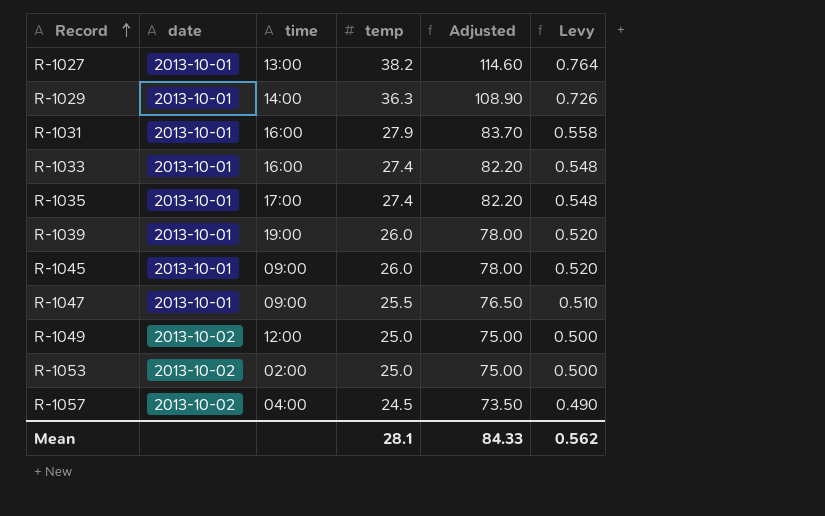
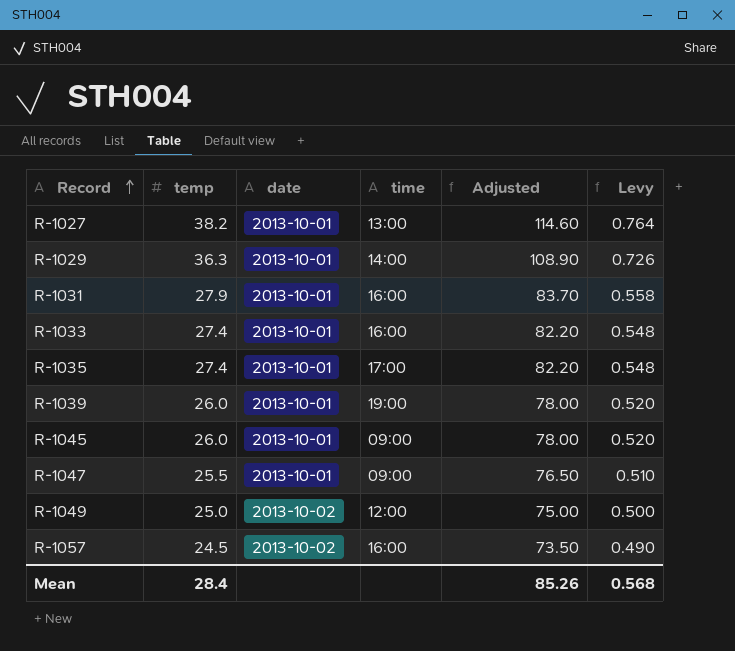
column temp | position: 4 -> 2
row R-1053: 2013-10-02 | 02:00 | 25.0 | 75.00 | 0.500 -> none
R-1057 | time: 04:00 -> 16:00
Mean | temp: 28.1 -> 28.4
Mean | Adjusted: 84.33 -> 85.26
Mean | Levy: 0.562 -> 0.568

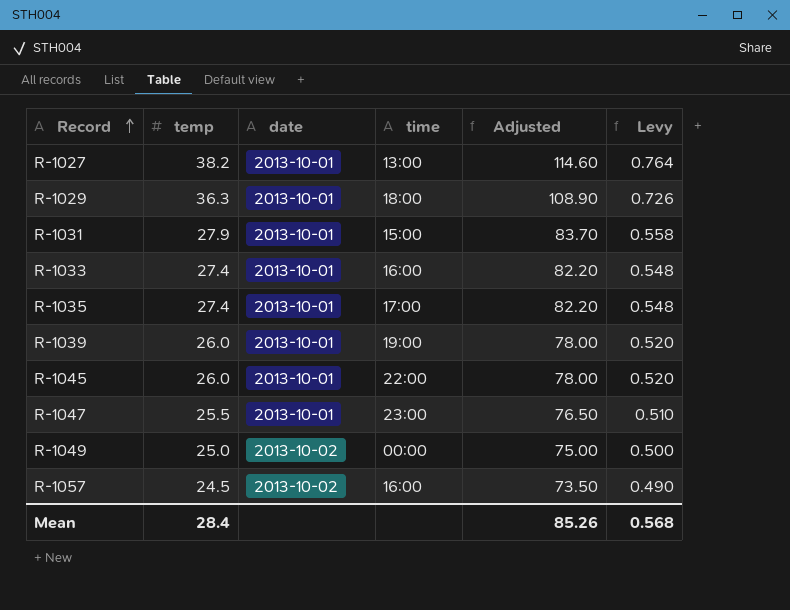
R-1029 | time: 14:00 -> 18:00
R-1031 | time: 16:00 -> 15:00
R-1045 | time: 09:00 -> 22:00
R-1047 | time: 09:00 -> 23:00
R-1049 | time: 12:00 -> 00:00

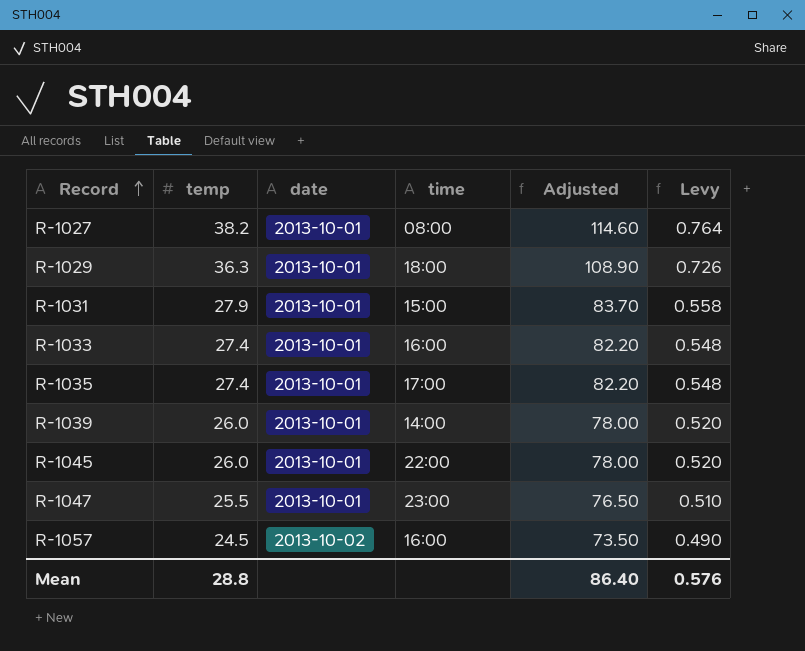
row R-1049: 25.0 | 2013-10-02 | 00:00 | 75.00 | 0.500 -> none
R-1027 | time: 13:00 -> 08:00
R-1039 | time: 19:00 -> 14:00
Mean | temp: 28.4 -> 28.8
Mean | Adjusted: 85.26 -> 86.40
Mean | Levy: 0.568 -> 0.576

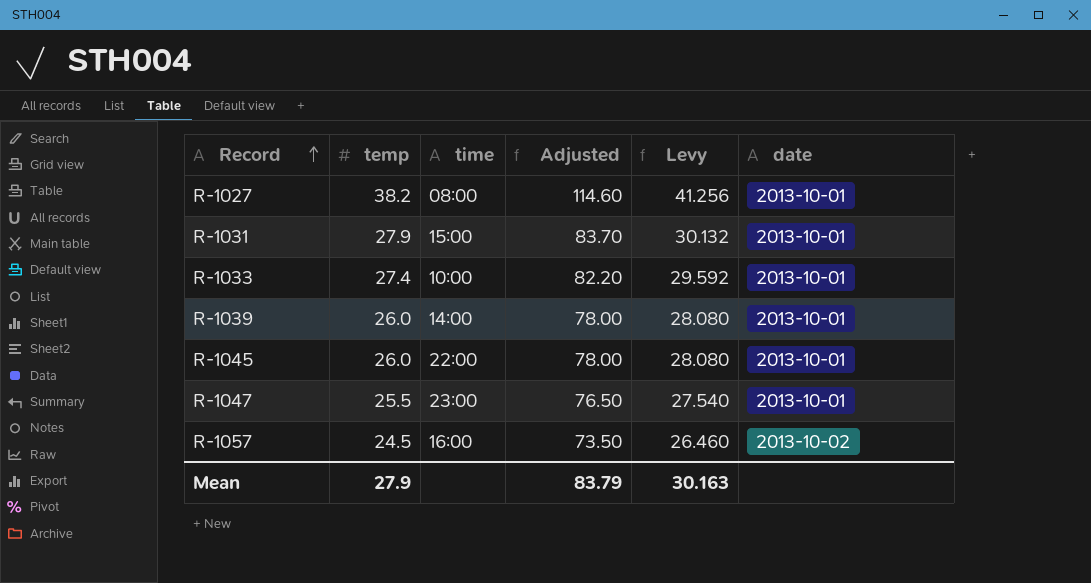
column Levy | formula: [temp] * 0.02 -> [temp] * 1.08
column date | position: 3 -> 6
row R-1029: 36.3 | 2013-10-01 | 18:00 | 108.90 | 0.726 -> none
row R-1035: 27.4 | 2013-10-01 | 17:00 | 82.20 | 0.548 -> none
R-1033 | time: 16:00 -> 10:00
Mean | temp: 28.8 -> 27.9
Mean | Adjusted: 86.40 -> 83.79
Mean | Levy: 0.576 -> 30.163

